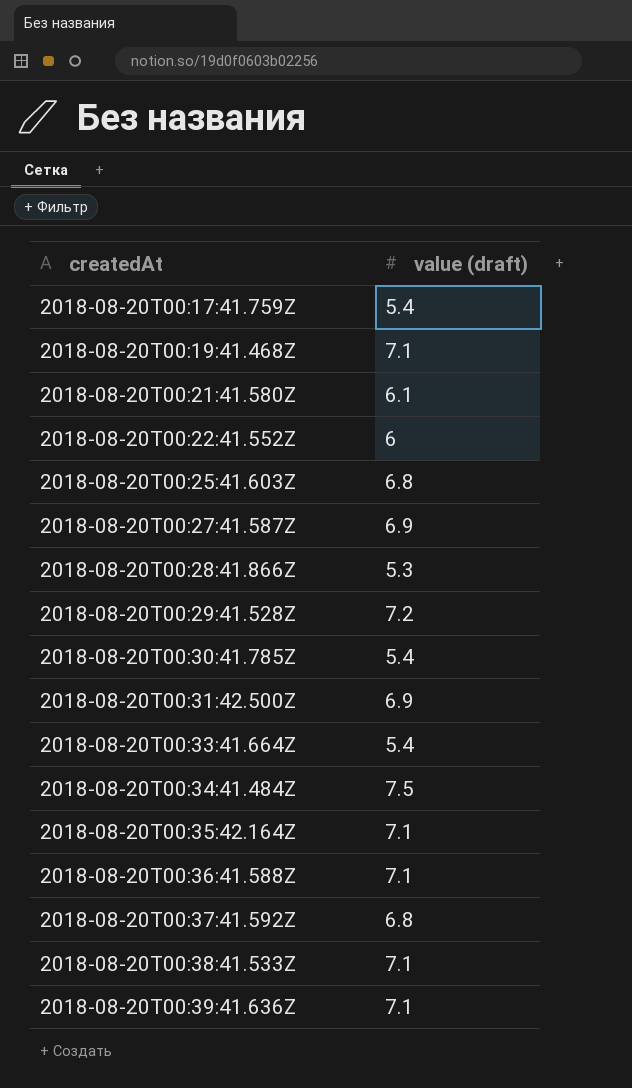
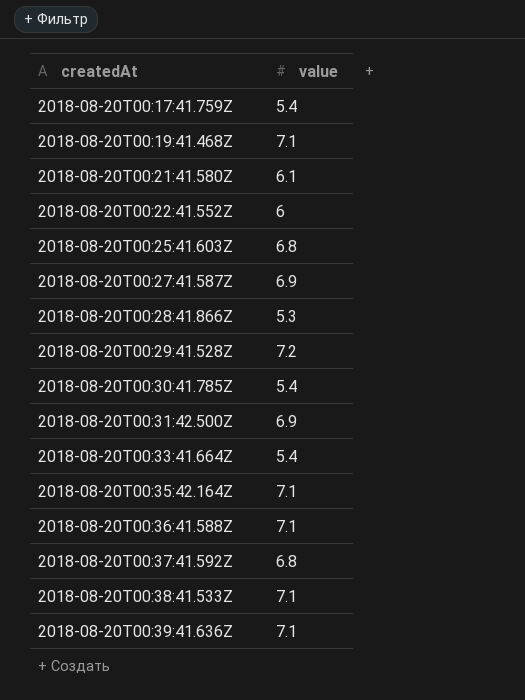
column name: value (draft) -> value
row 2018-08-20T00:34:41.484Z: 7.5 -> none

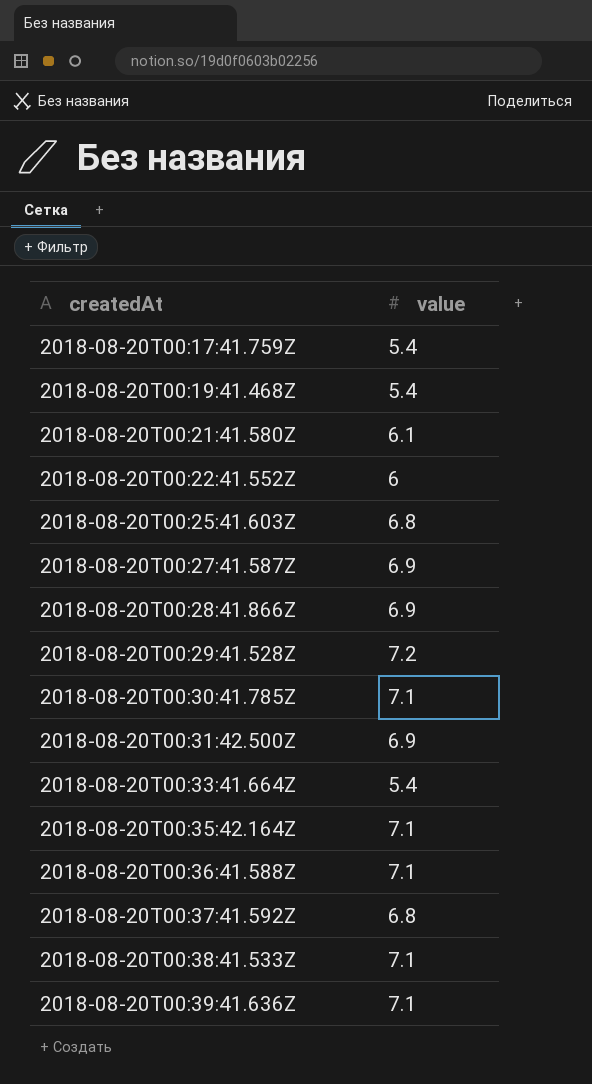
2018-08-20T00:19:41.468Z | value: 7.1 -> 5.4
2018-08-20T00:28:41.866Z | value: 5.3 -> 6.9
2018-08-20T00:30:41.785Z | value: 5.4 -> 7.1

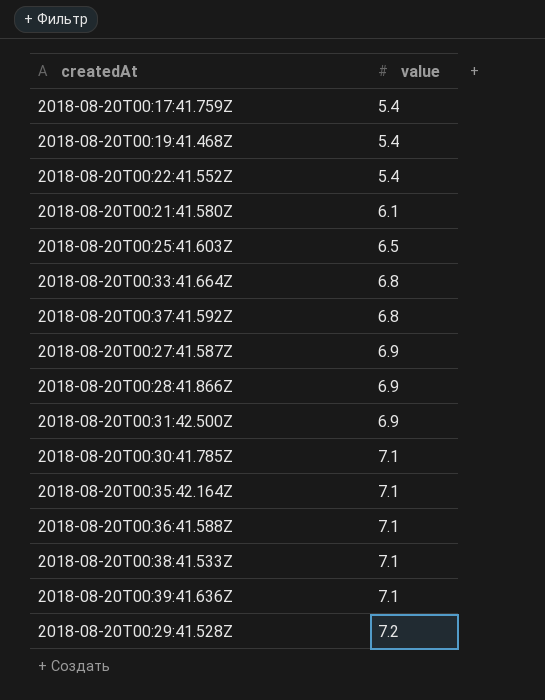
row order: createdAt ascending -> value ascending
2018-08-20T00:22:41.552Z | value: 6 -> 5.4
2018-08-20T00:25:41.603Z | value: 6.8 -> 6.5
2018-08-20T00:33:41.664Z | value: 5.4 -> 6.8

